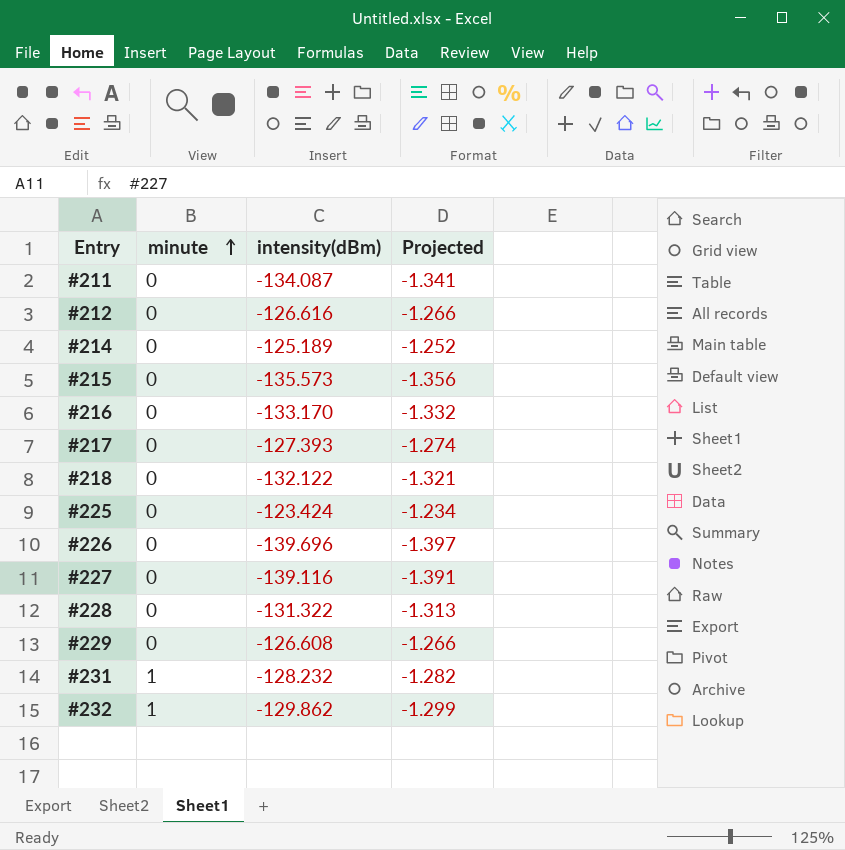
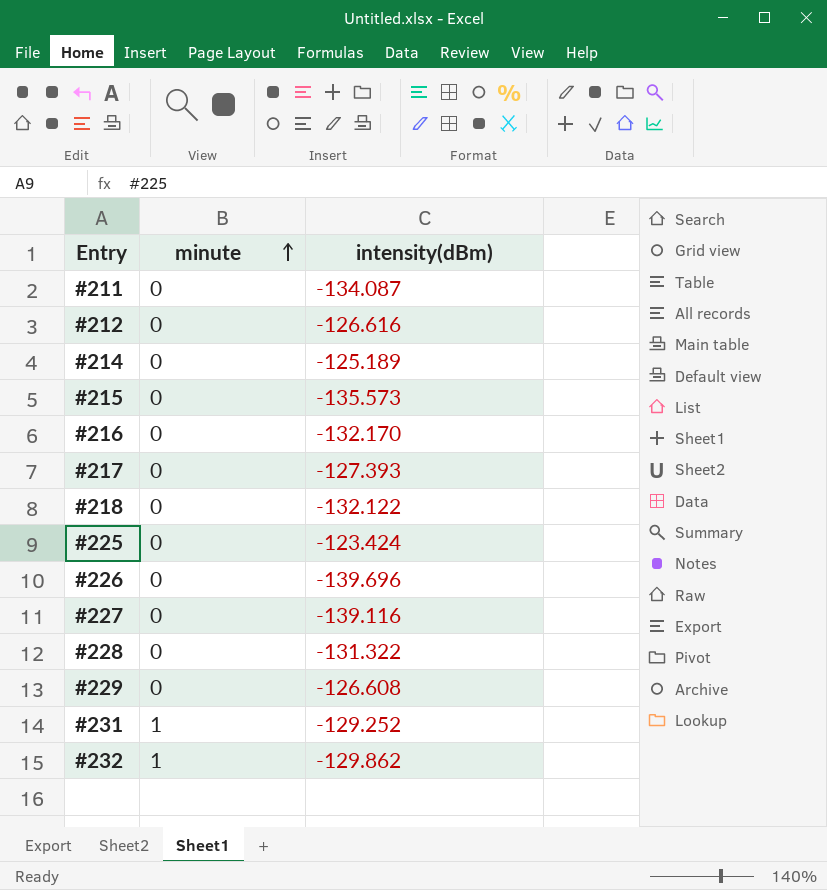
column Projected | formula: [intensity(dBm)] * 0.01 -> none
#216 | intensity(dBm): -133.170 -> -132.170
#231 | intensity(dBm): -128.232 -> -129.252

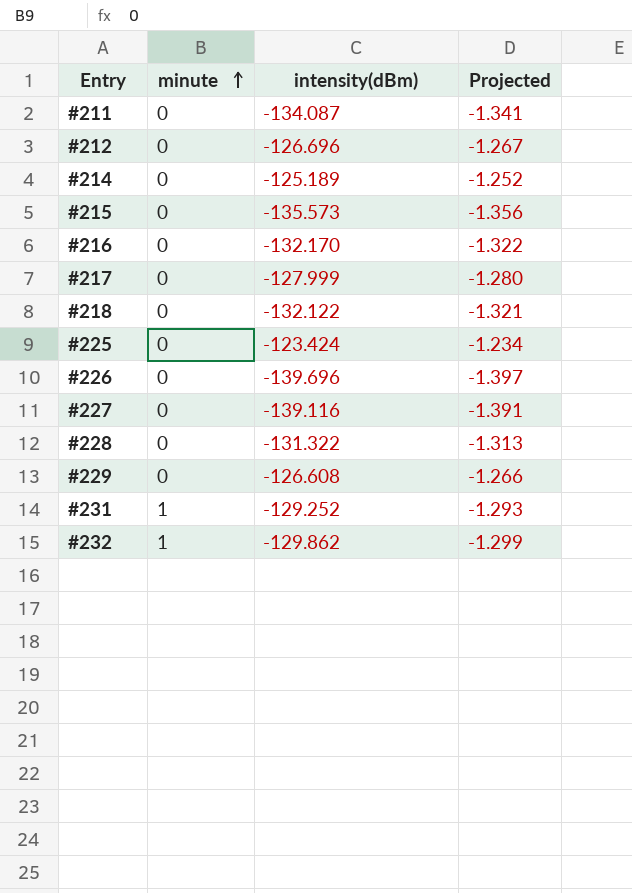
column Projected | formula: none -> [intensity(dBm)] * 0.01
#212 | intensity(dBm): -126.616 -> -126.696
#217 | intensity(dBm): -127.393 -> -127.999

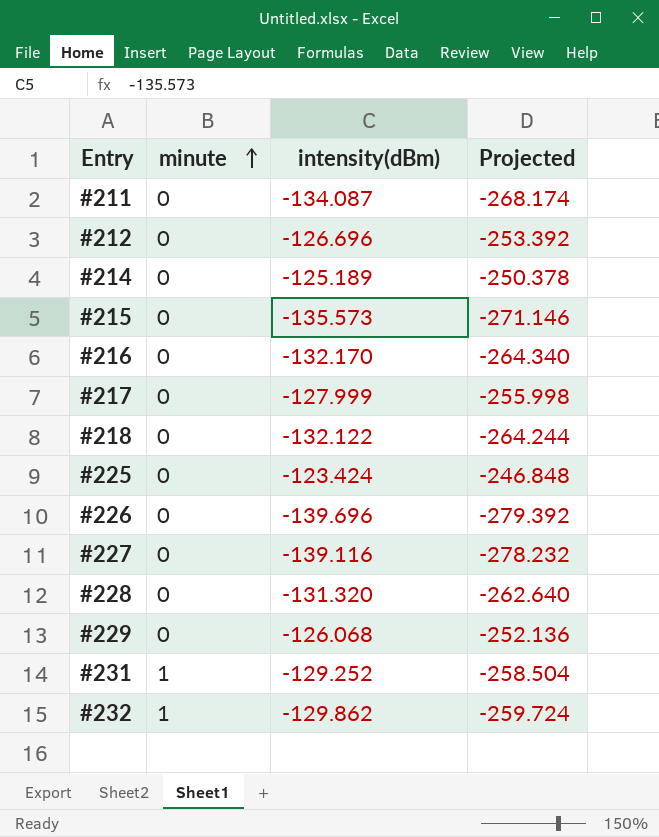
column Projected | formula: [intensity(dBm)] * 0.01 -> [intensity(dBm)] * 2
#228 | intensity(dBm): -131.322 -> -131.320
#229 | intensity(dBm): -126.608 -> -126.068

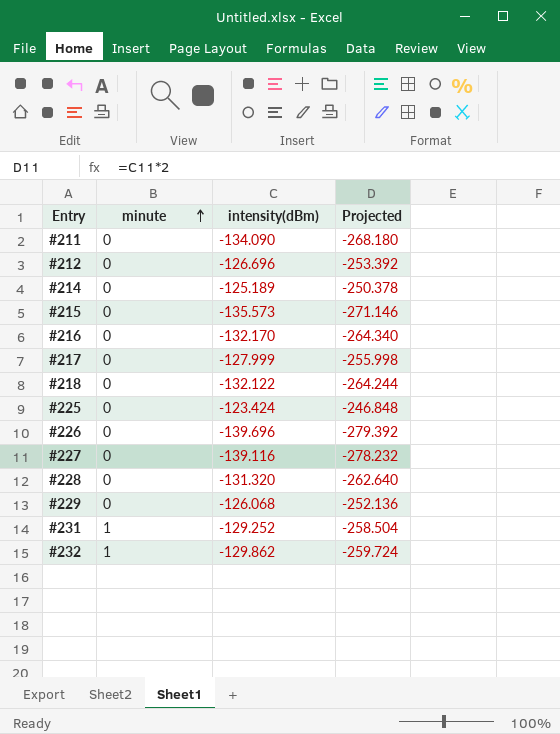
#211 | intensity(dBm): -134.087 -> -134.090
#211 | Projected: -268.174 -> -268.180

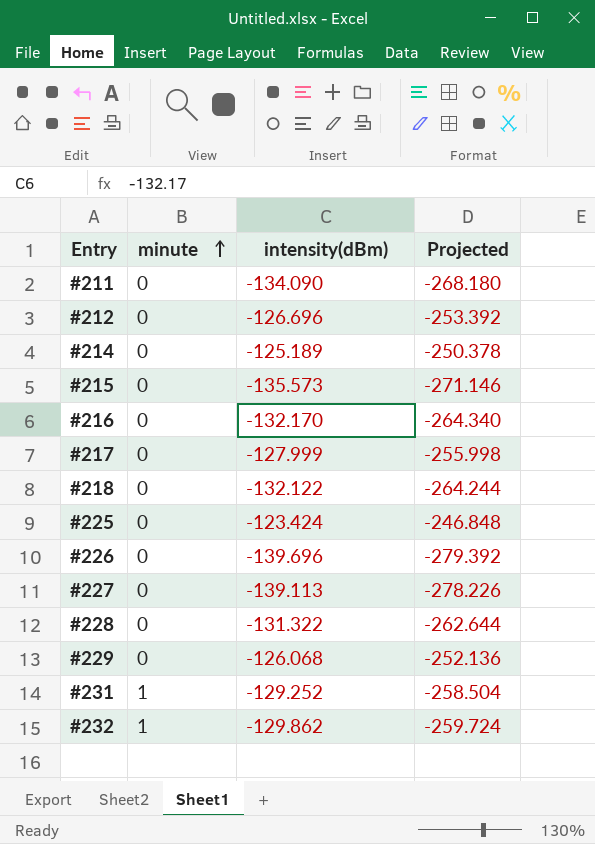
#227 | intensity(dBm): -139.116 -> -139.113
#227 | Projected: -278.232 -> -278.226
#228 | intensity(dBm): -131.320 -> -131.322
#228 | Projected: -262.640 -> -262.644

